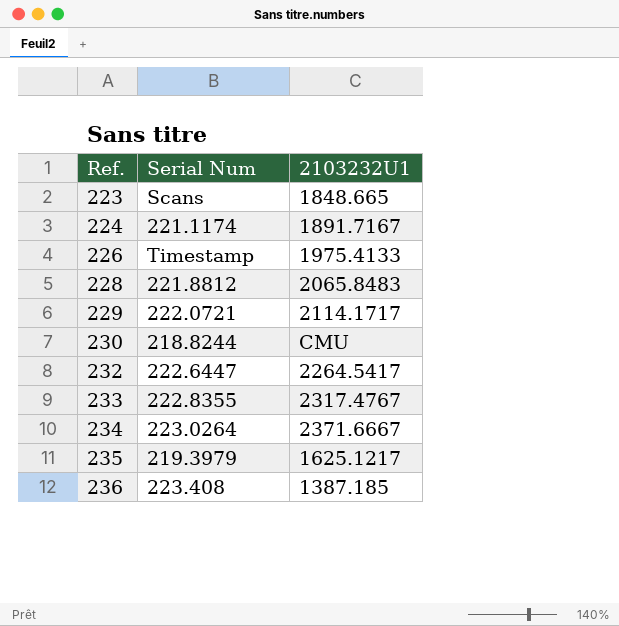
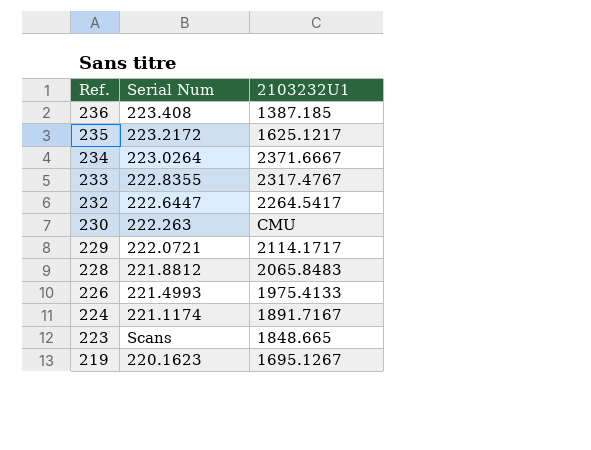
row order: Ref. ascending -> Ref. descending
235 | Serial Num: 219.3979 -> 223.2172
230 | Serial Num: 218.8244 -> 222.263
226 | Serial Num: Timestamp -> 221.4993
row 219: none -> 220.1623 | 1695.1267

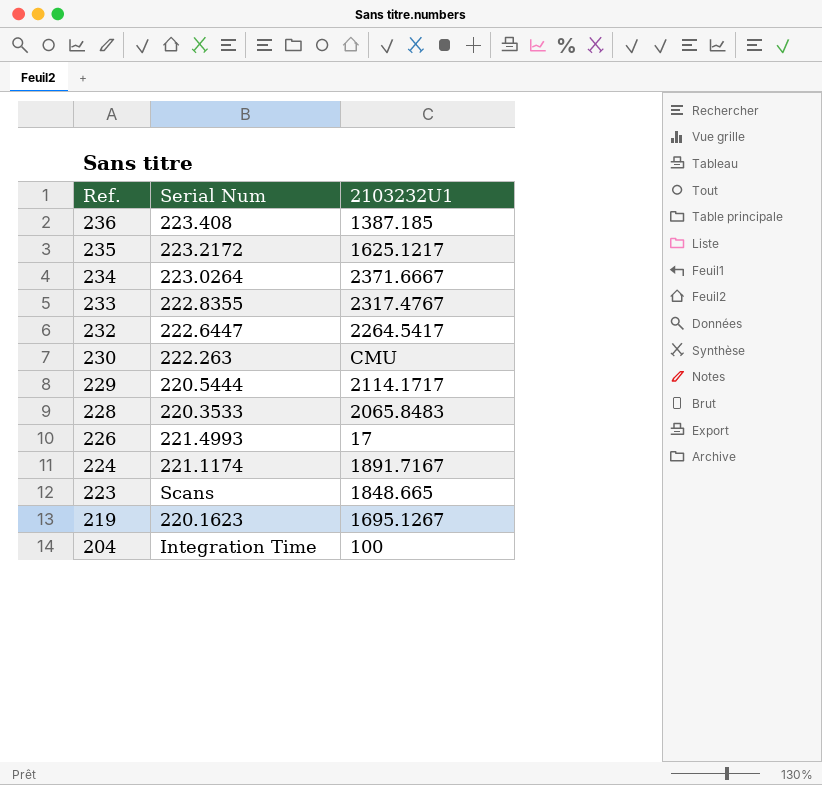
229 | Serial Num: 222.0721 -> 220.5444
228 | Serial Num: 221.8812 -> 220.3533
226 | 2103232U1: 1975.4133 -> 17
row 204: none -> Integration Time | 100

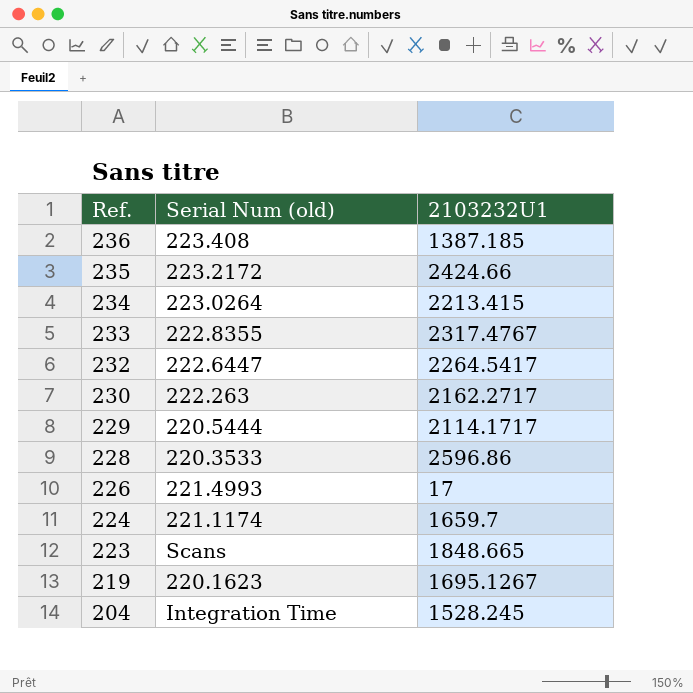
column name: Serial Num -> Serial Num (old)
235 | 2103232U1: 1625.1217 -> 2424.66
234 | 2103232U1: 2371.6667 -> 2213.415
230 | 2103232U1: CMU -> 2162.2717
228 | 2103232U1: 2065.8483 -> 2596.86
224 | 2103232U1: 1891.7167 -> 1659.7
204 | 2103232U1: 100 -> 1528.245

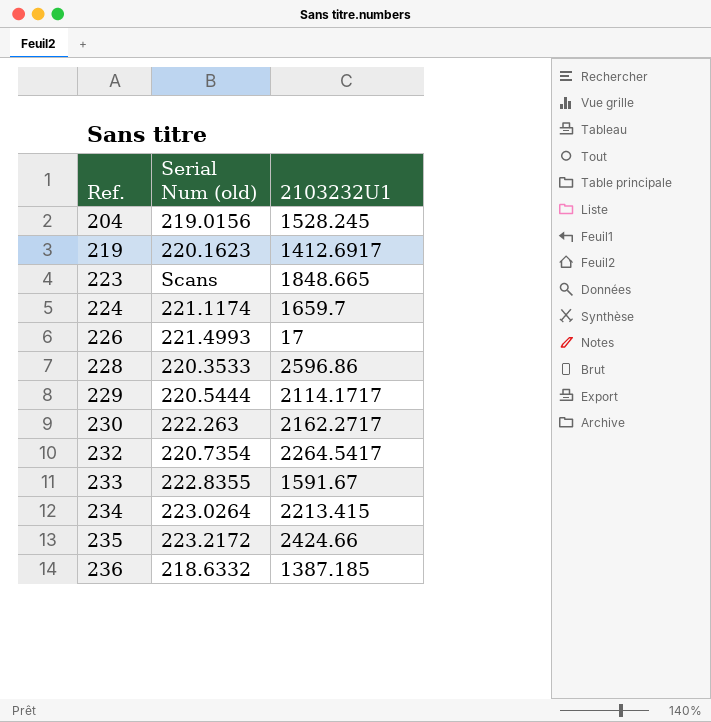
row order: Ref. descending -> Ref. ascending
204 | Serial Num (old): Integration Time -> 219.0156
219 | 2103232U1: 1695.1267 -> 1412.6917
232 | Serial Num (old): 222.6447 -> 220.7354
233 | 2103232U1: 2317.4767 -> 1591.67
236 | Serial Num (old): 223.408 -> 218.6332

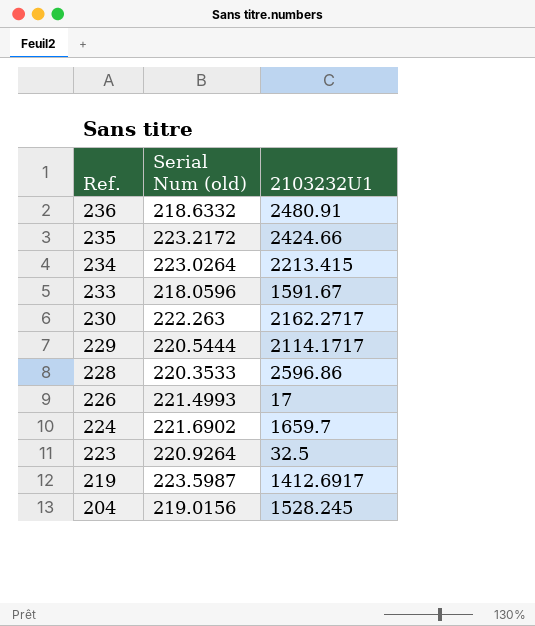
row order: Ref. ascending -> Ref. descending
row 232: 220.7354 | 2264.5417 -> none
236 | 2103232U1: 1387.185 -> 2480.91
233 | Serial Num (old): 222.8355 -> 218.0596
224 | Serial Num (old): 221.1174 -> 221.6902
223 | Serial Num (old): Scans -> 220.9264
223 | 2103232U1: 1848.665 -> 32.5
219 | Serial Num (old): 220.1623 -> 223.5987

